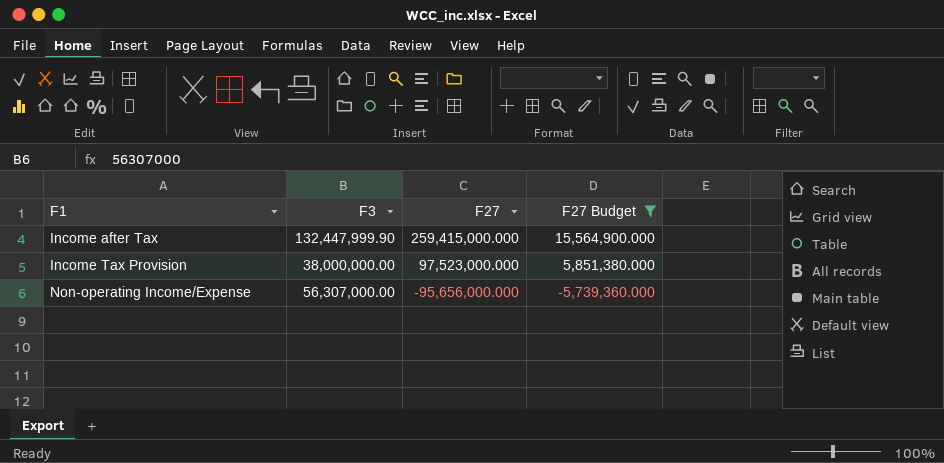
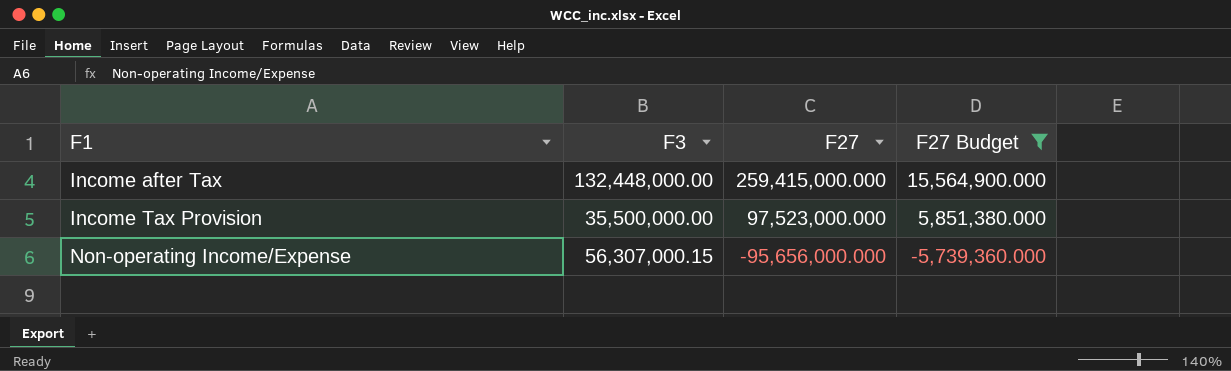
Income after Tax | F3: 132,447,999.90 -> 132,448,000.00
Income Tax Provision | F3: 38,000,000.00 -> 35,500,000.00
Non-operating Income/Expense | F3: 56,307,000.00 -> 56,307,000.15

